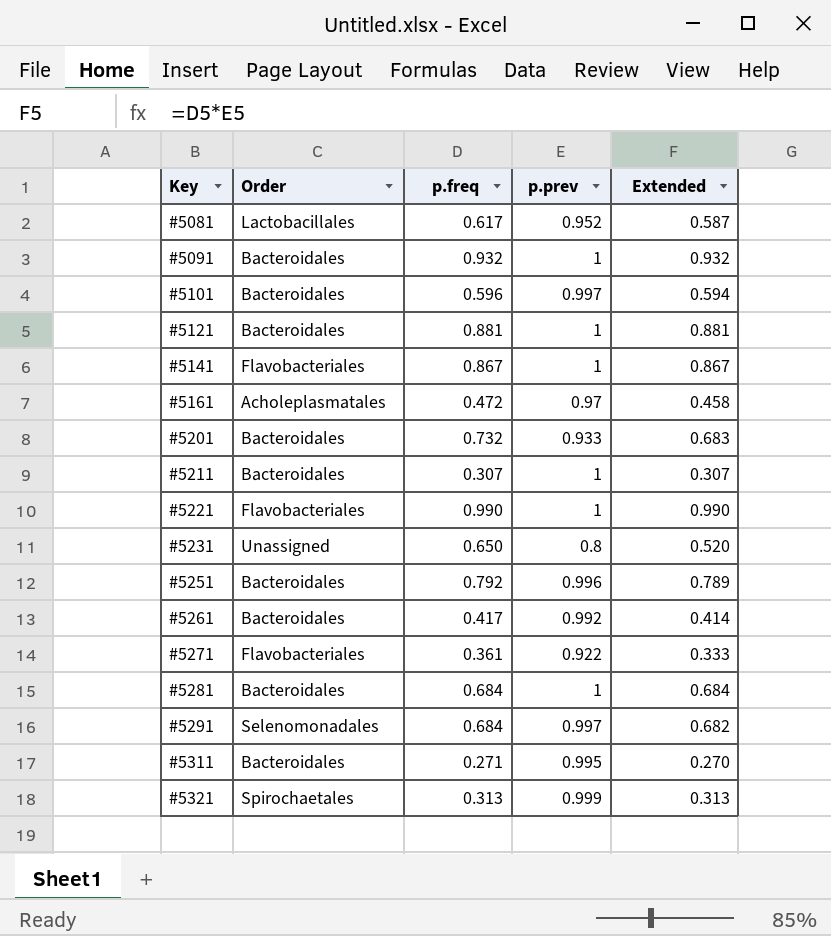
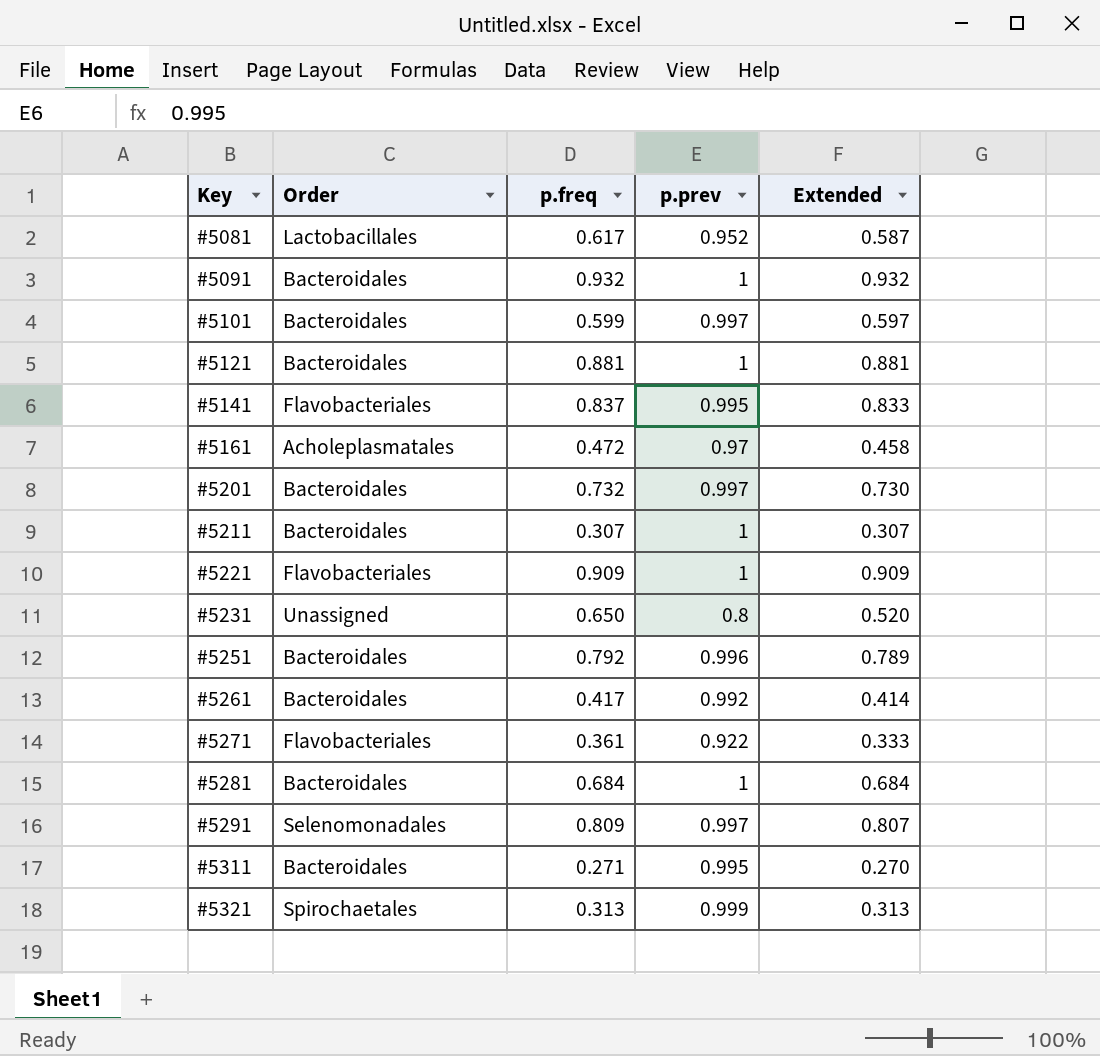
#5101 | p.freq: 0.596 -> 0.599
#5101 | Extended: 0.594 -> 0.597
#5141 | p.freq: 0.867 -> 0.837
#5141 | p.prev: 1 -> 0.995
#5141 | Extended: 0.867 -> 0.833
#5201 | p.prev: 0.933 -> 0.997
#5201 | Extended: 0.683 -> 0.730
#5221 | p.freq: 0.990 -> 0.909
#5221 | Extended: 0.990 -> 0.909
#5291 | p.freq: 0.684 -> 0.809
#5291 | Extended: 0.682 -> 0.807

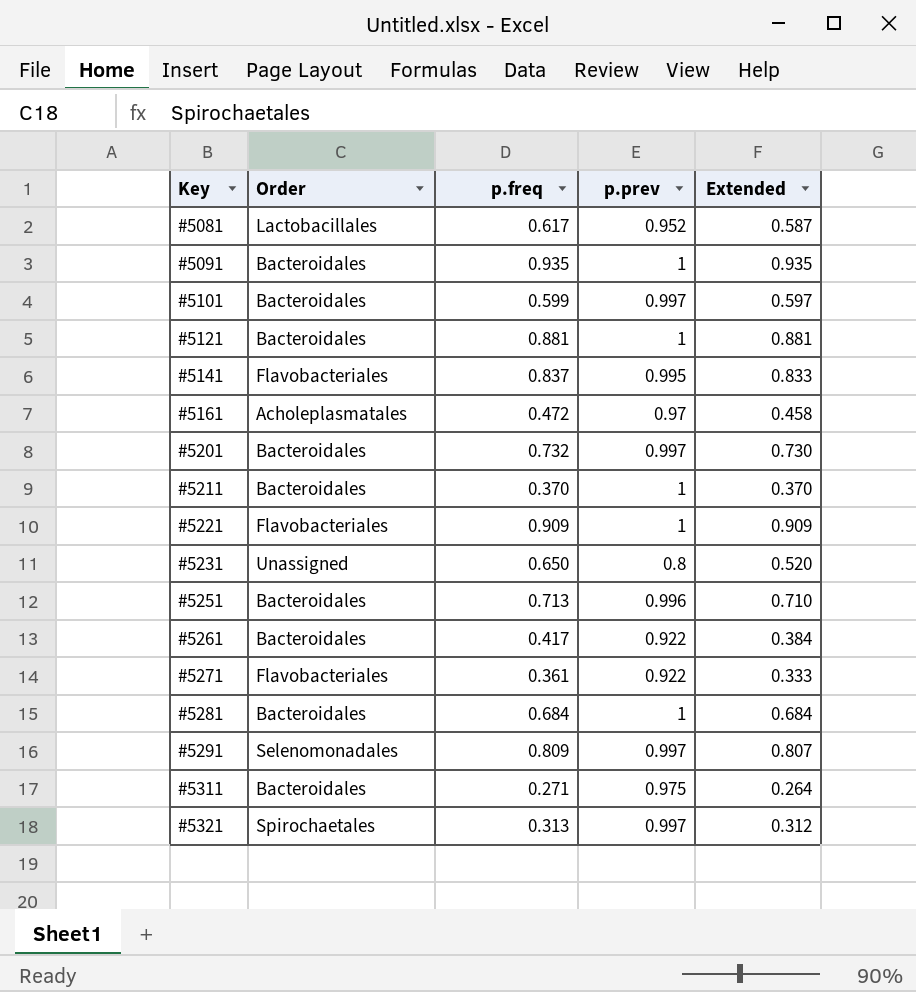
#5091 | p.freq: 0.932 -> 0.935
#5091 | Extended: 0.932 -> 0.935
#5211 | p.freq: 0.307 -> 0.370
#5211 | Extended: 0.307 -> 0.370
#5251 | p.freq: 0.792 -> 0.713
#5251 | Extended: 0.789 -> 0.710
#5261 | p.prev: 0.992 -> 0.922
#5261 | Extended: 0.414 -> 0.384
#5311 | p.prev: 0.995 -> 0.975
#5311 | Extended: 0.270 -> 0.264
#5321 | p.prev: 0.999 -> 0.997
#5321 | Extended: 0.313 -> 0.312

